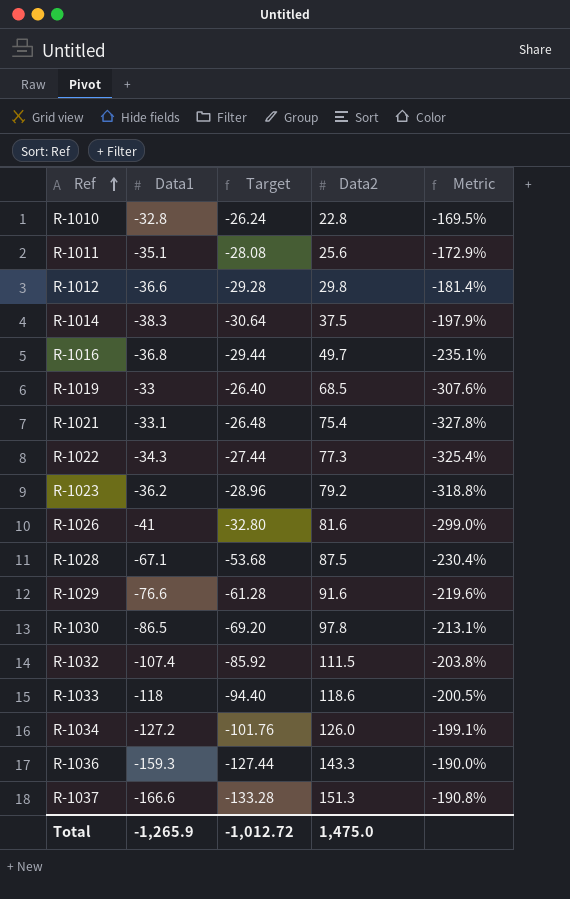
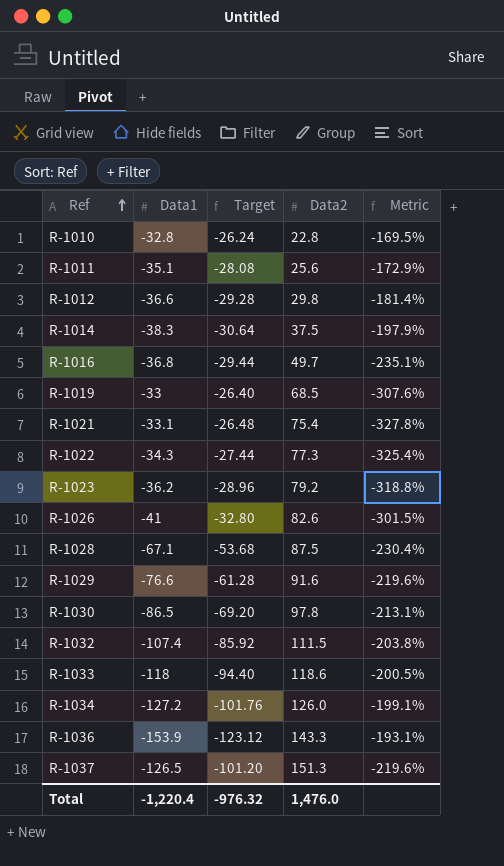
R-1026 | Data2: 81.6 -> 82.6
R-1026 | Metric: -299.0% -> -301.5%
R-1036 | Data1: -159.3 -> -153.9
R-1036 | Target: -127.44 -> -123.12
R-1036 | Metric: -190.0% -> -193.1%
R-1037 | Data1: -166.6 -> -126.5
R-1037 | Target: -133.28 -> -101.20
R-1037 | Metric: -190.8% -> -219.6%
Total | Data1: -1,265.9 -> -1,220.4
Total | Target: -1,012.72 -> -976.32
Total | Data2: 1,475.0 -> 1,476.0

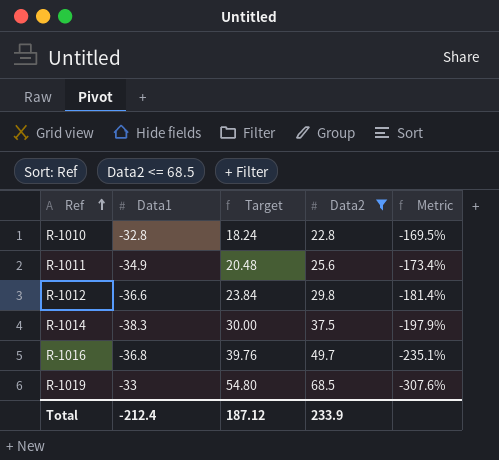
filter: none -> Data2 <= 68.5
column Target | formula: [Data1] * 0.8 -> [Data2] * 0.8
R-1011 | Data1: -35.1 -> -34.9
R-1011 | Metric: -172.9% -> -173.4%
Total | Data1: -1,220.4 -> -212.4
Total | Target: -976.32 -> 187.12
Total | Data2: 1,476.0 -> 233.9

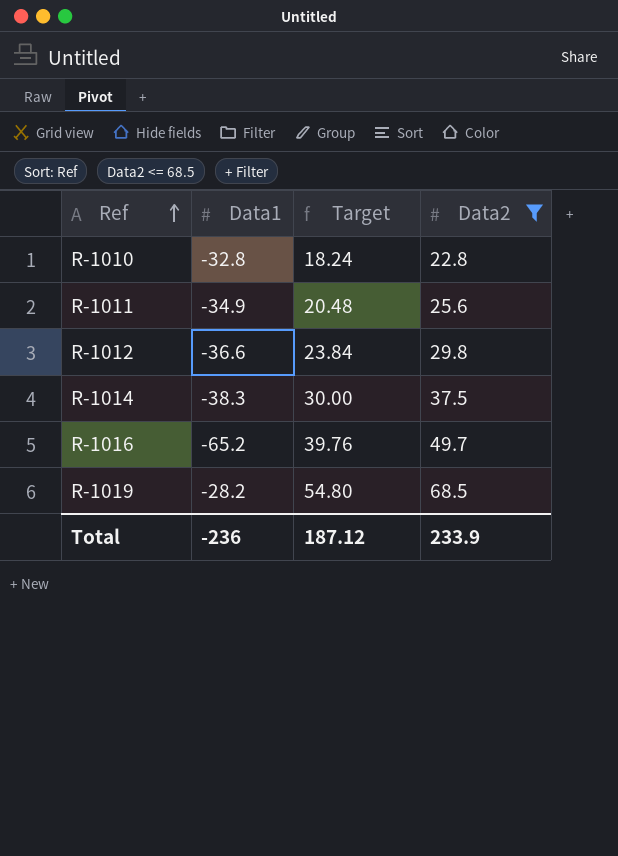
column Metric | formula: ([Data2] - [Data1]) / [Data1] -> none
R-1016 | Data1: -36.8 -> -65.2
R-1019 | Data1: -33 -> -28.2
Total | Data1: -212.4 -> -236

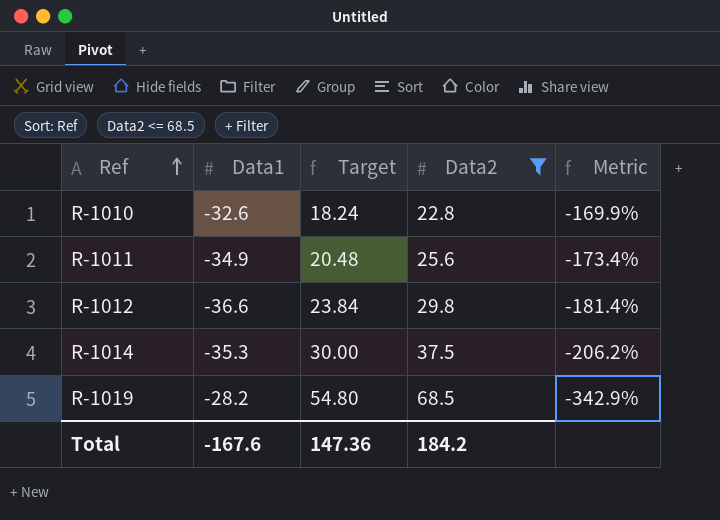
column Metric | formula: none -> ([Data2] - [Data1]) / [Data1]
row R-1016: -65.2 | 39.76 | 49.7 -> none
R-1010 | Data1: -32.8 -> -32.6
R-1014 | Data1: -38.3 -> -35.3
Total | Data1: -236 -> -167.6
Total | Target: 187.12 -> 147.36
Total | Data2: 233.9 -> 184.2

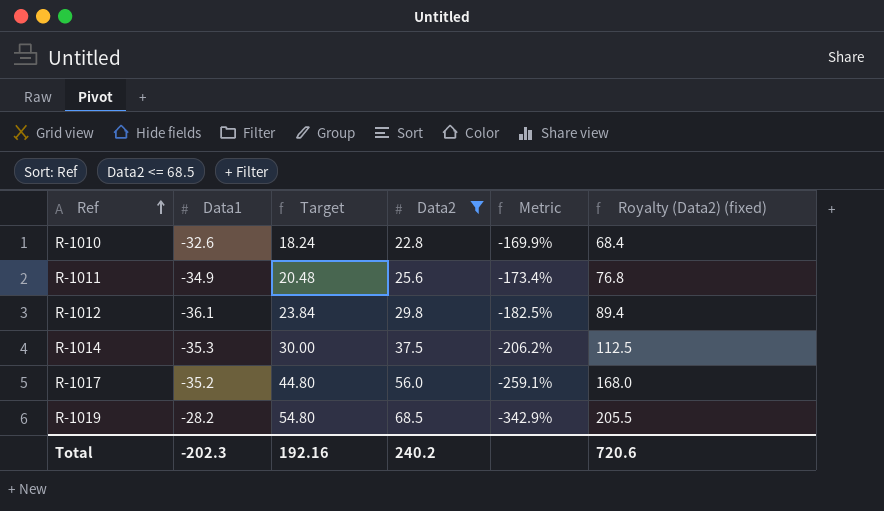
column Royalty (Data2) (fixed) | formula: none -> [Data2] * 3
R-1012 | Data1: -36.6 -> -36.1
R-1012 | Metric: -181.4% -> -182.5%
row R-1017: none -> -35.2 | 44.80 | 56.0 | -259.1% | 168.0
Total | Data1: -167.6 -> -202.3
Total | Target: 147.36 -> 192.16
Total | Data2: 184.2 -> 240.2

